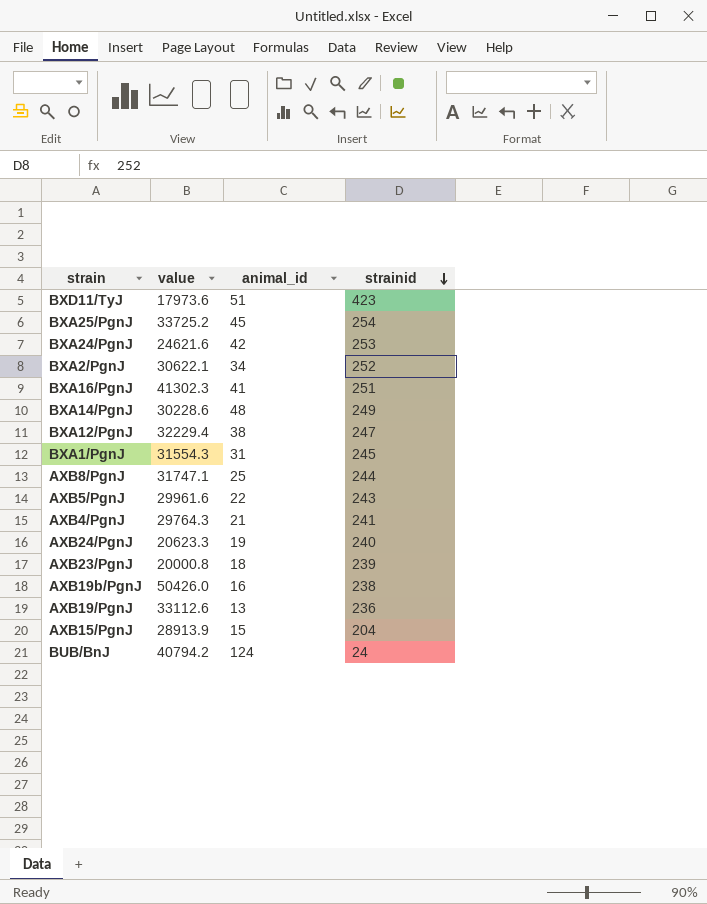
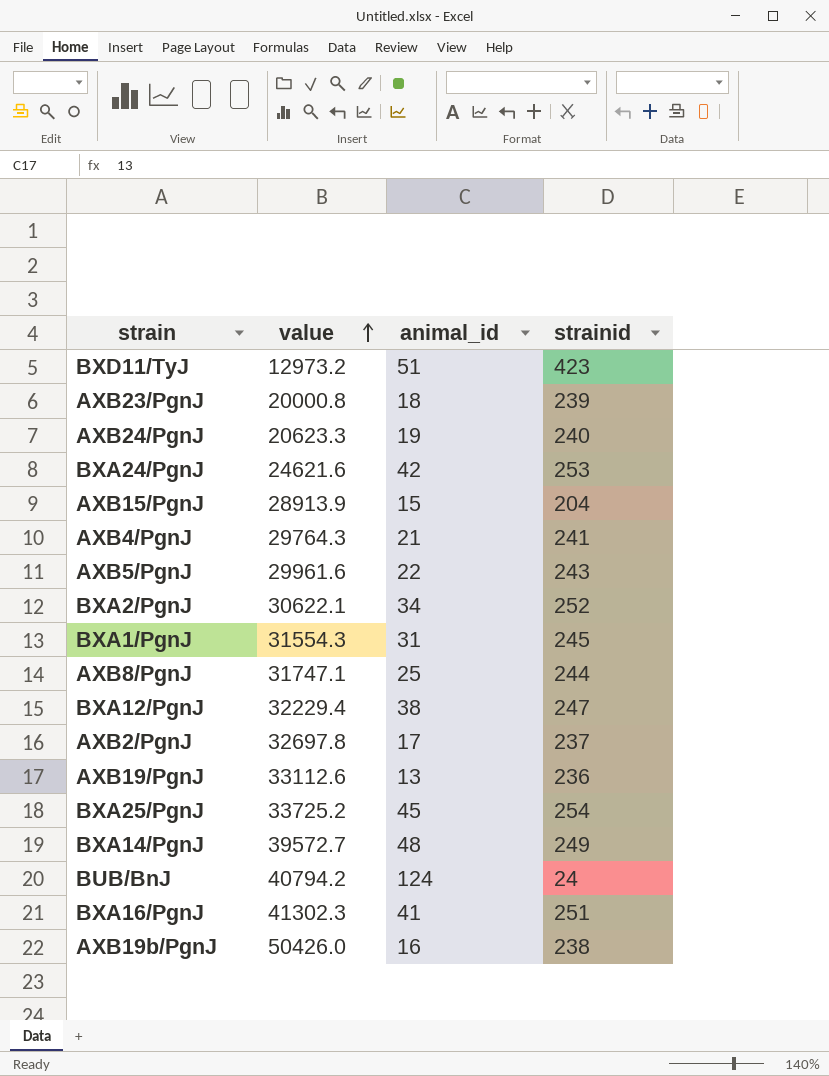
row order: strainid descending -> value ascending
BXD11/TyJ | value: 17973.6 -> 12973.2
row AXB2/PgnJ: none -> 32697.8 | 17 | 237
BXA14/PgnJ | value: 30228.6 -> 39572.7

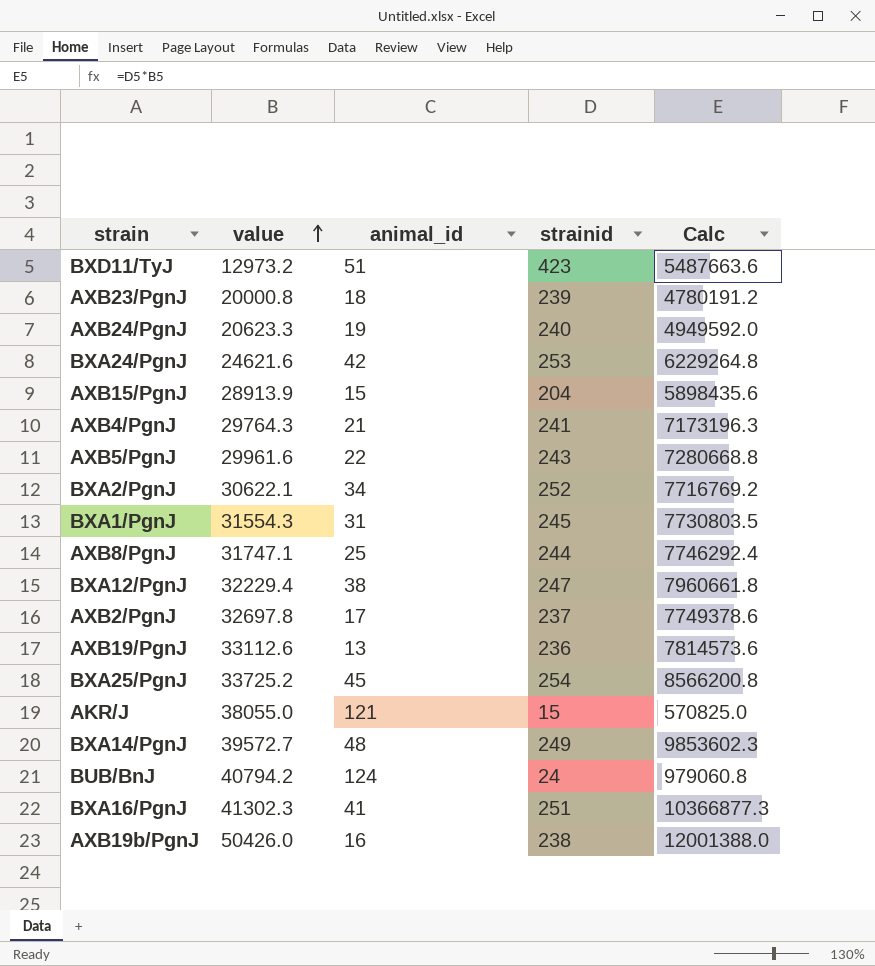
column Calc | formula: none -> [value] * [strainid]
row AKR/J: none -> 38055.0 | 121 | 15 | 570825.0

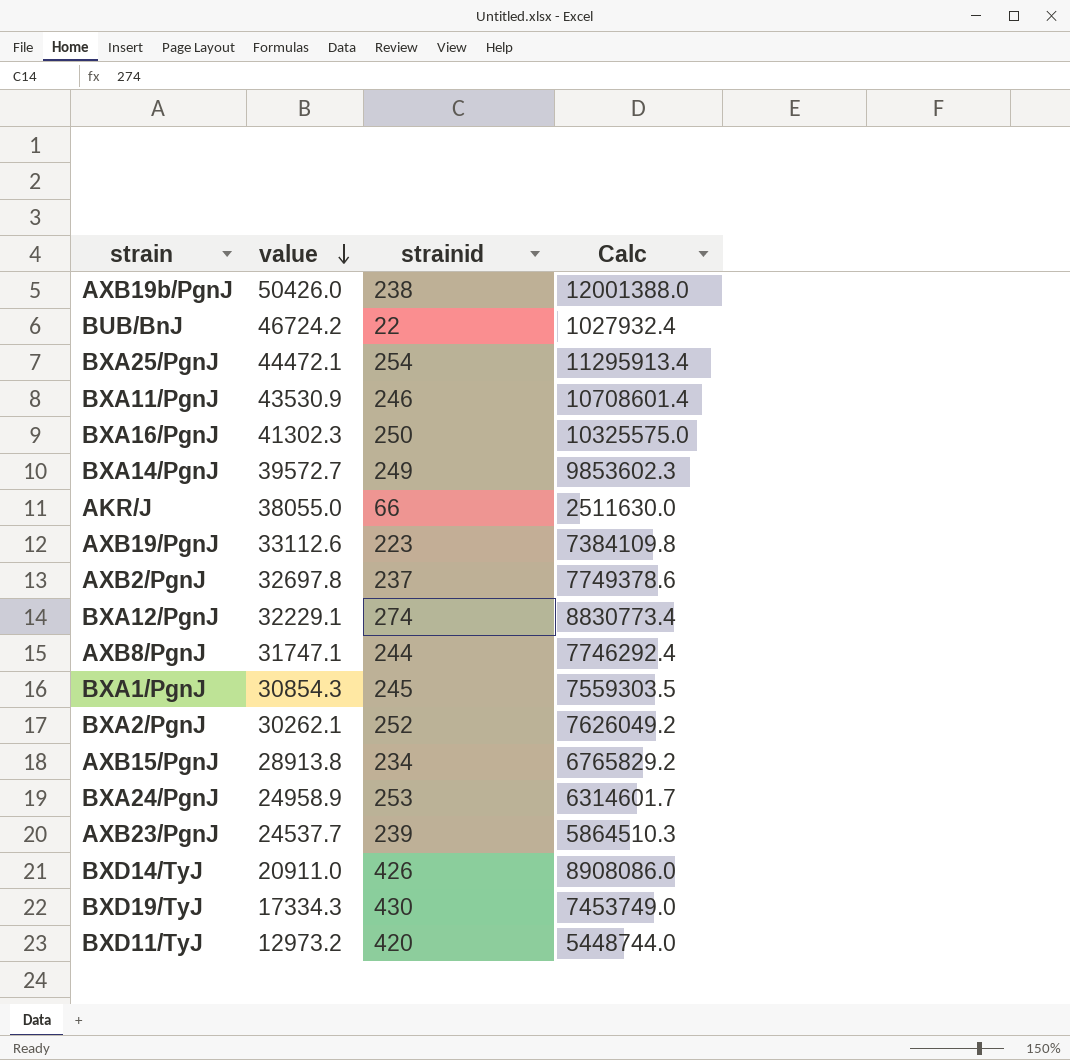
row order: value ascending -> value descending
column animal_id | position: 3 -> none
row AXB24/PgnJ: 20623.3 | 19 | 240 | 4949592.0 -> none
row AXB4/PgnJ: 29764.3 | 21 | 241 | 7173196.3 -> none
row AXB5/PgnJ: 29961.6 | 22 | 243 | 7280668.8 -> none
BUB/BnJ | value: 40794.2 -> 46724.2
BUB/BnJ | strainid: 24 -> 22
BUB/BnJ | Calc: 979060.8 -> 1027932.4
BXA25/PgnJ | value: 33725.2 -> 44472.1
BXA25/PgnJ | Calc: 8566200.8 -> 11295913.4
row BXA11/PgnJ: none -> 43530.9 | 246 | 10708601.4
BXA16/PgnJ | strainid: 251 -> 250
BXA16/PgnJ | Calc: 10366877.3 -> 10325575.0
AKR/J | strainid: 15 -> 66
AKR/J | Calc: 570825.0 -> 2511630.0
AXB19/PgnJ | strainid: 236 -> 223
AXB19/PgnJ | Calc: 7814573.6 -> 7384109.8
BXA12/PgnJ | value: 32229.4 -> 32229.1
BXA12/PgnJ | strainid: 247 -> 274
BXA12/PgnJ | Calc: 7960661.8 -> 8830773.4
BXA1/PgnJ | value: 31554.3 -> 30854.3
BXA1/PgnJ | Calc: 7730803.5 -> 7559303.5
BXA2/PgnJ | value: 30622.1 -> 30262.1
BXA2/PgnJ | Calc: 7716769.2 -> 7626049.2
AXB15/PgnJ | value: 28913.9 -> 28913.8
AXB15/PgnJ | strainid: 204 -> 234
AXB15/PgnJ | Calc: 5898435.6 -> 6765829.2
BXA24/PgnJ | value: 24621.6 -> 24958.9
BXA24/PgnJ | Calc: 6229264.8 -> 6314601.7
AXB23/PgnJ | value: 20000.8 -> 24537.7
AXB23/PgnJ | Calc: 4780191.2 -> 5864510.3
row BXD14/TyJ: none -> 20911.0 | 426 | 8908086.0
row BXD19/TyJ: none -> 17334.3 | 430 | 7453749.0
BXD11/TyJ | strainid: 423 -> 420
BXD11/TyJ | Calc: 5487663.6 -> 5448744.0

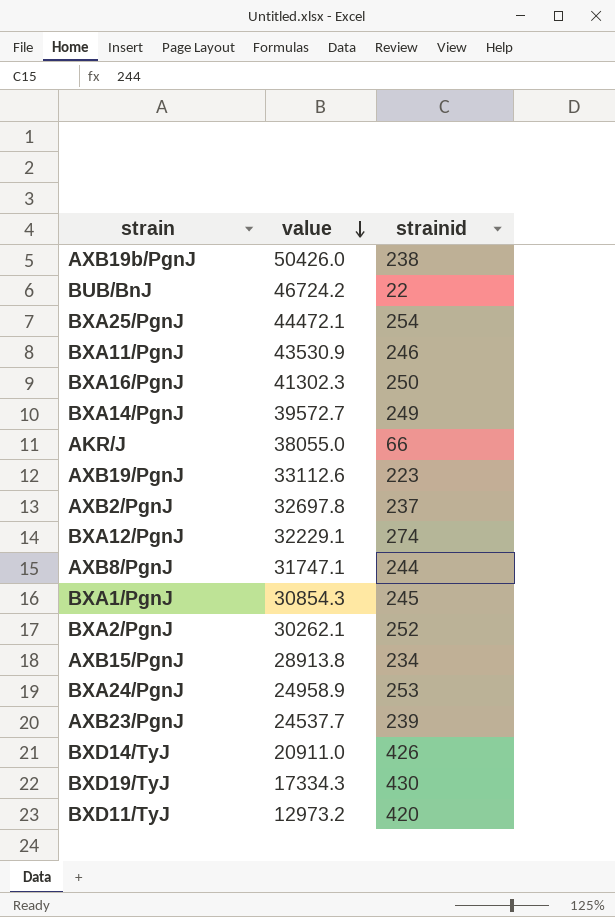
column Calc | formula: [value] * [strainid] -> none

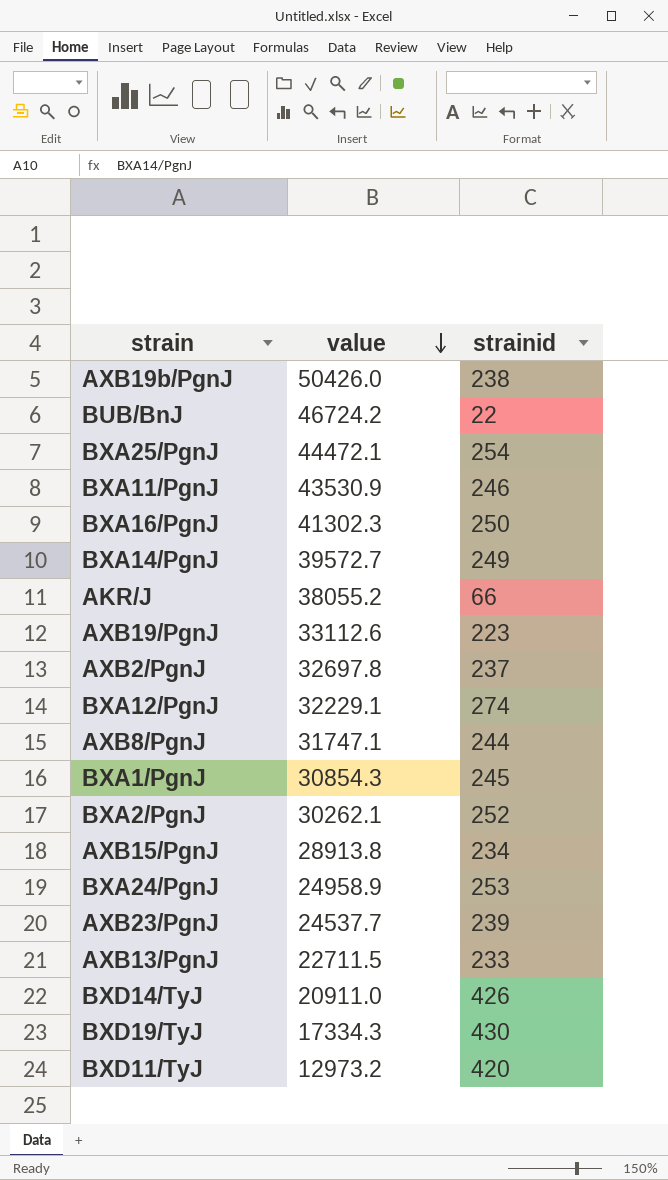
AKR/J | value: 38055.0 -> 38055.2
row AXB13/PgnJ: none -> 22711.5 | 233

